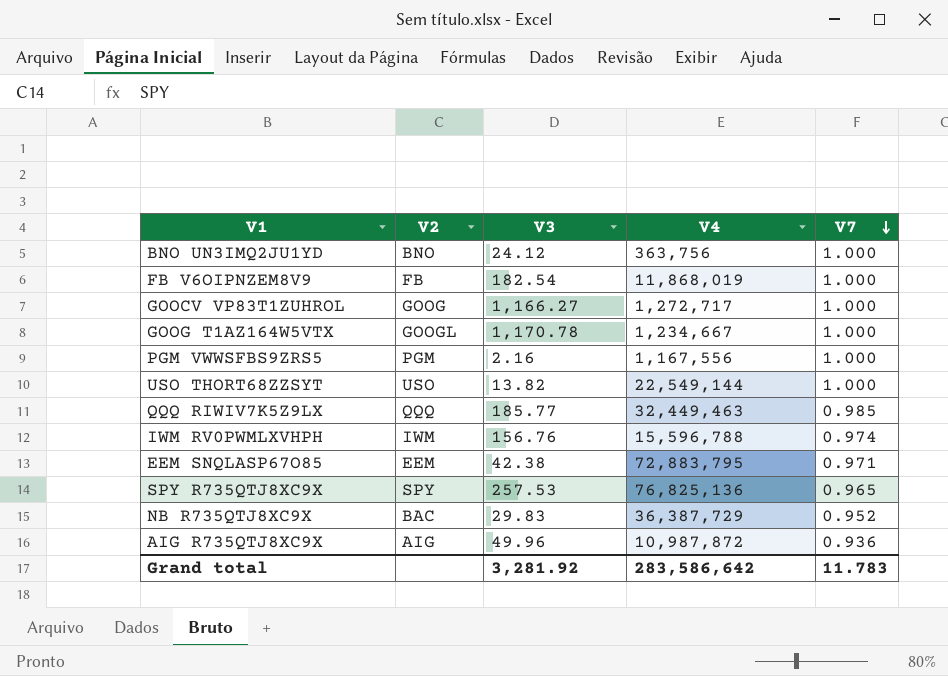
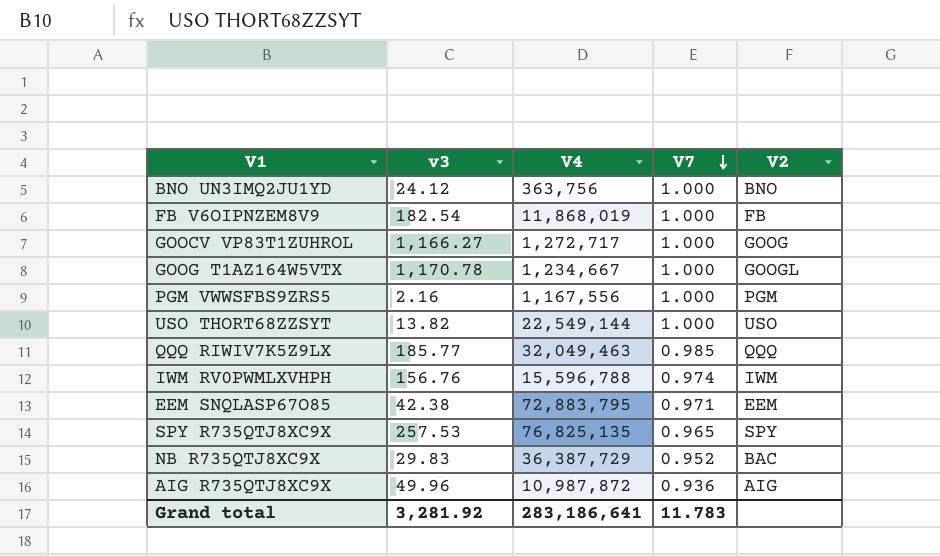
column name: V3 -> v3
column V2 | position: 2 -> 5
QQQ RIWIV7K5Z9LX | V4: 32,449,463 -> 32,049,463
SPY R735QTJ8XC9X | V4: 76,825,136 -> 76,825,135
Grand total | V4: 283,586,642 -> 283,186,641

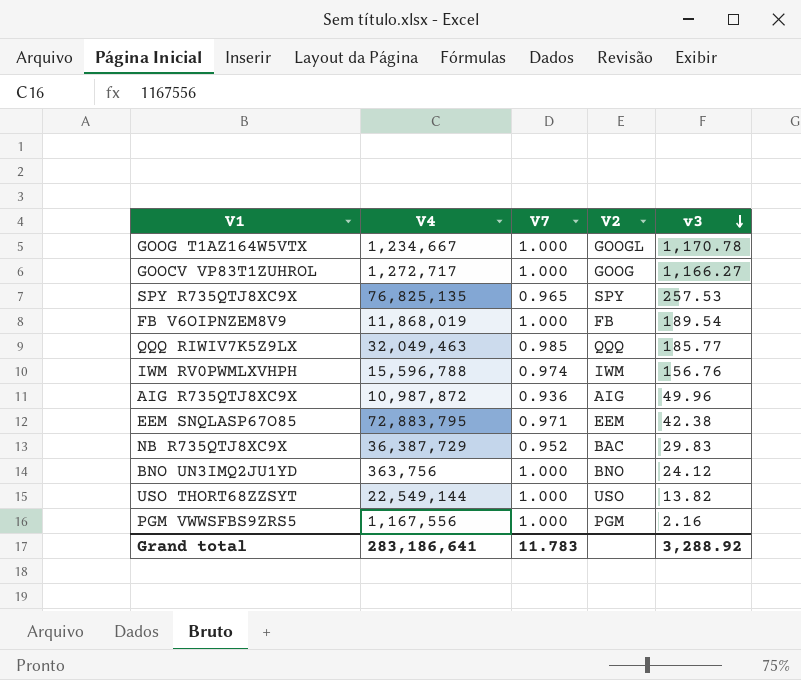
row order: V7 descending -> v3 descending
column v3 | position: 2 -> 5
FB V6OIPNZEM8V9 | v3: 182.54 -> 189.54
Grand total | v3: 3,281.92 -> 3,288.92

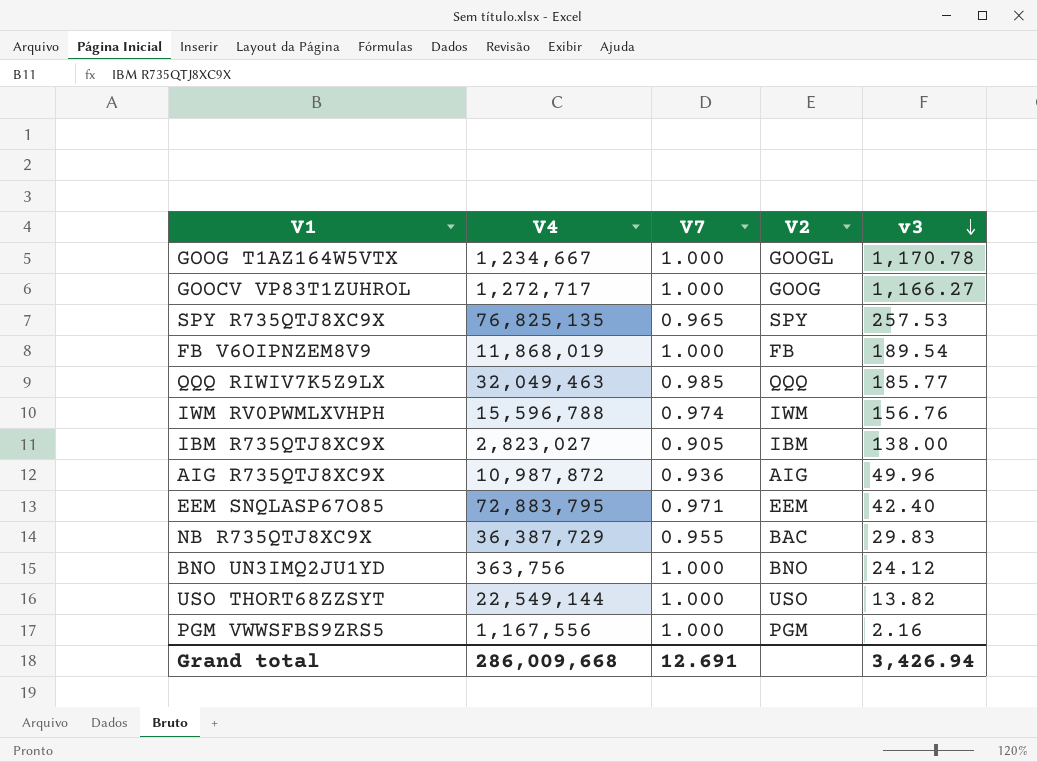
row IBM R735QTJ8XC9X: none -> 2,823,027 | 0.905 | IBM | 138.00
EEM SNQLASP67O85 | v3: 42.38 -> 42.40
NB R735QTJ8XC9X | V7: 0.952 -> 0.955
Grand total | V4: 283,186,641 -> 286,009,668
Grand total | V7: 11.783 -> 12.691
Grand total | v3: 3,288.92 -> 3,426.94

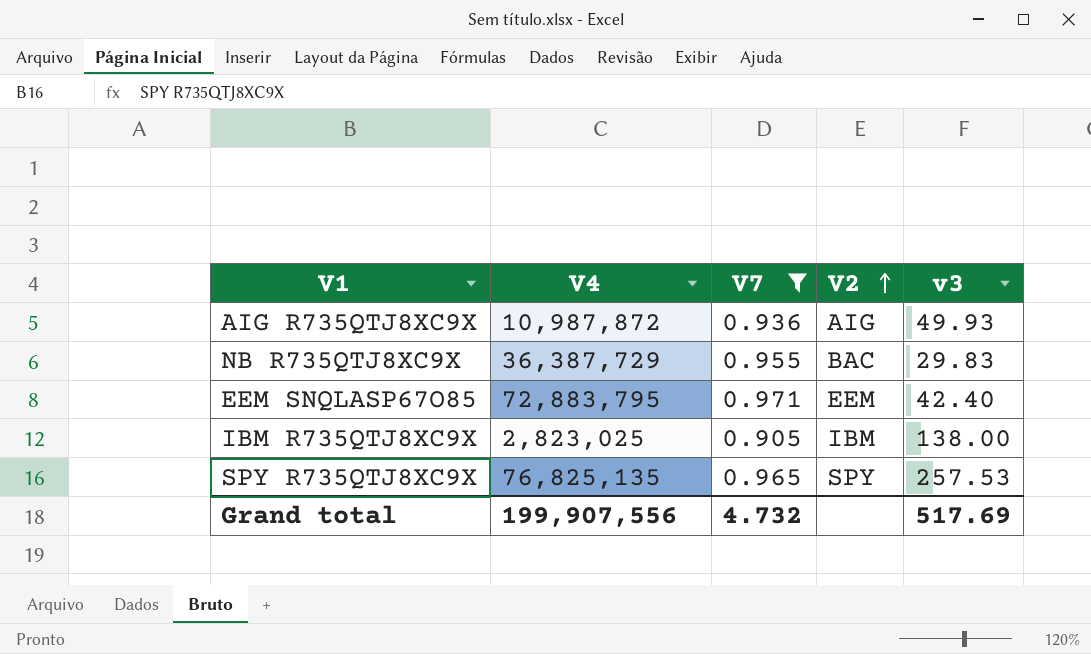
filter: none -> V7 <= 0.971
row order: v3 descending -> V2 ascending
AIG R735QTJ8XC9X | v3: 49.96 -> 49.93
IBM R735QTJ8XC9X | V4: 2,823,027 -> 2,823,025
Grand total | V4: 286,009,668 -> 199,907,556
Grand total | V7: 12.691 -> 4.732
Grand total | v3: 3,426.94 -> 517.69

